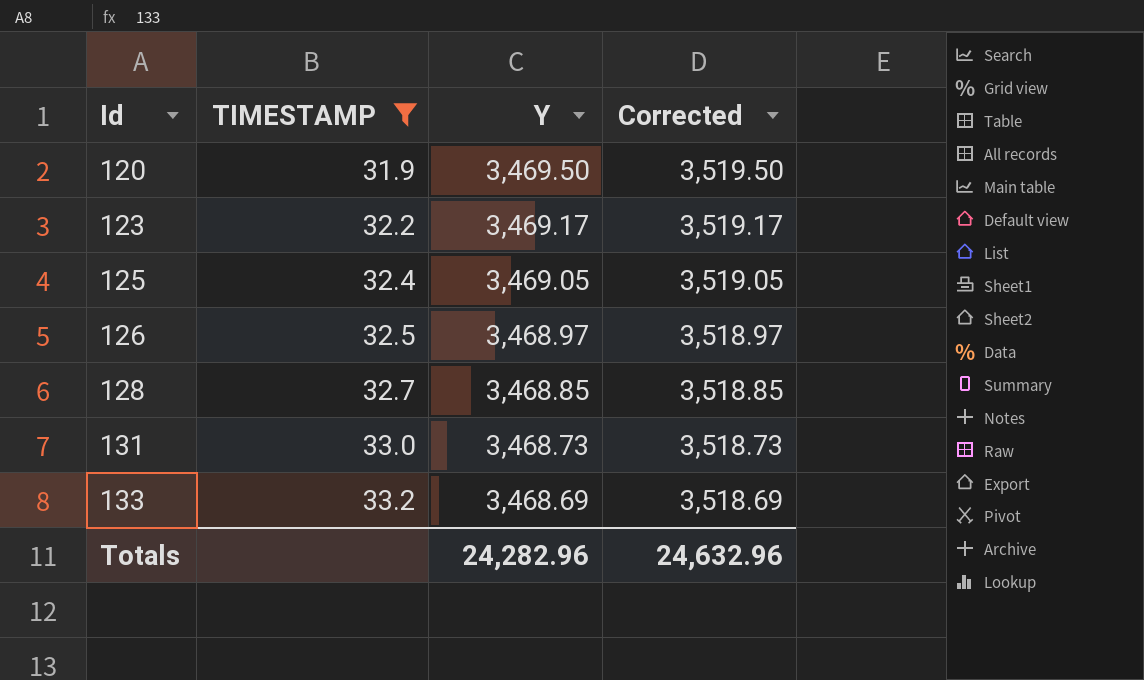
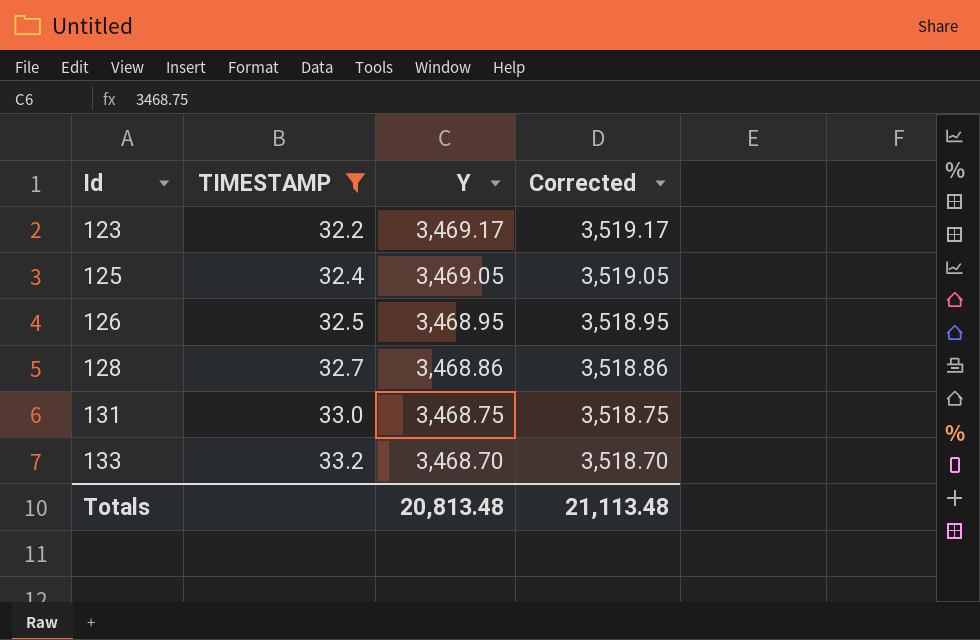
row 120: 31.9 | 3,469.50 | 3,519.50 -> none
126 | Y: 3,468.97 -> 3,468.95
126 | Corrected: 3,518.97 -> 3,518.95
128 | Y: 3,468.85 -> 3,468.86
128 | Corrected: 3,518.85 -> 3,518.86
131 | Y: 3,468.73 -> 3,468.75
131 | Corrected: 3,518.73 -> 3,518.75
133 | Y: 3,468.69 -> 3,468.70
133 | Corrected: 3,518.69 -> 3,518.70
Totals | Y: 24,282.96 -> 20,813.48
Totals | Corrected: 24,632.96 -> 21,113.48

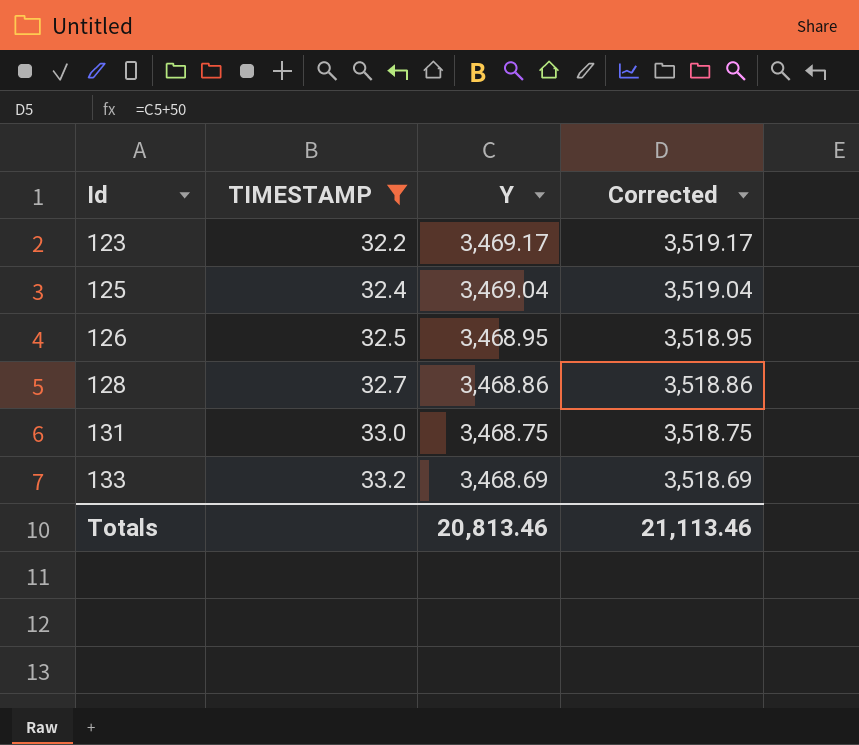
125 | Y: 3,469.05 -> 3,469.04
125 | Corrected: 3,519.05 -> 3,519.04
133 | Y: 3,468.70 -> 3,468.69
133 | Corrected: 3,518.70 -> 3,518.69
Totals | Y: 20,813.48 -> 20,813.46
Totals | Corrected: 21,113.48 -> 21,113.46

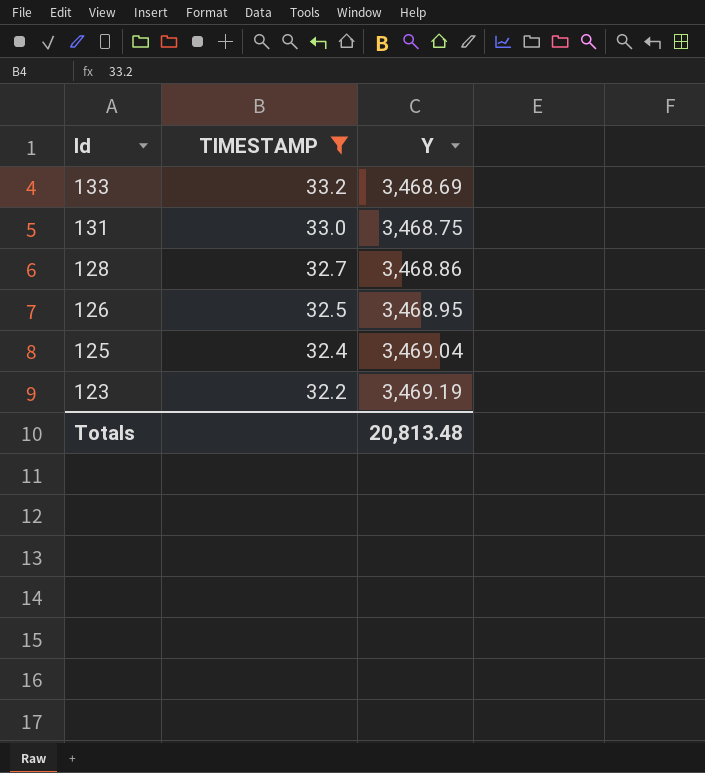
row order: Id ascending -> Id descending
column Corrected | formula: [Y] + 50 -> none
123 | Y: 3,469.17 -> 3,469.19
Totals | Y: 20,813.46 -> 20,813.48

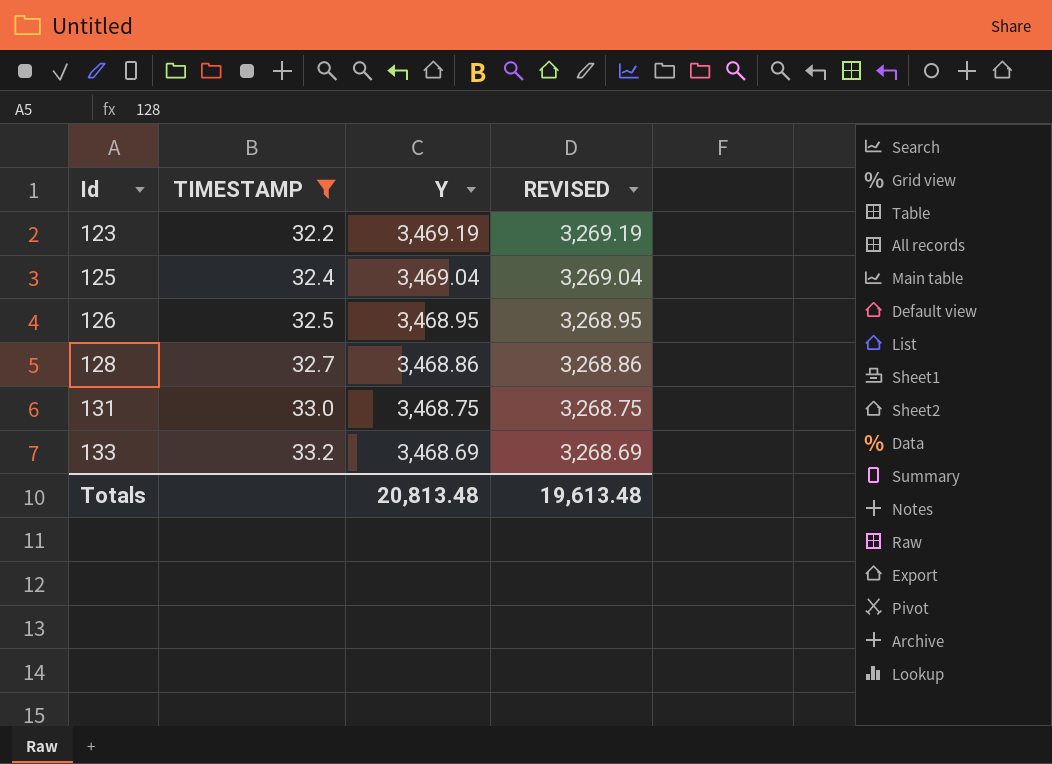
row order: Id descending -> Id ascending
column REVISED | formula: none -> [Y] - 200

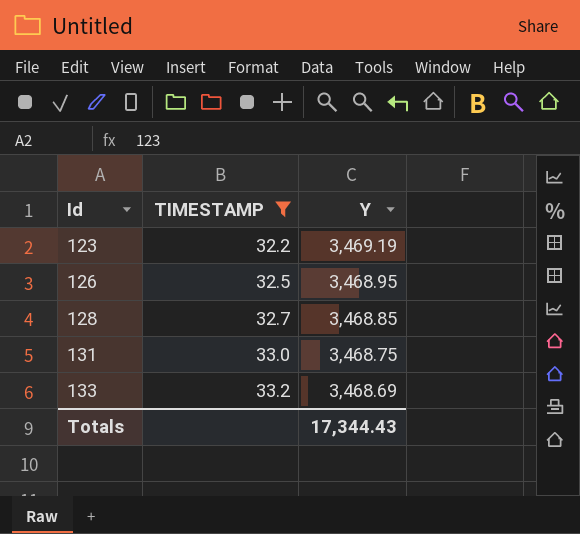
column REVISED | formula: [Y] - 200 -> none
row 125: 32.4 | 3,469.04 | 3,269.04 -> none
128 | Y: 3,468.86 -> 3,468.85
Totals | Y: 20,813.48 -> 17,344.43

